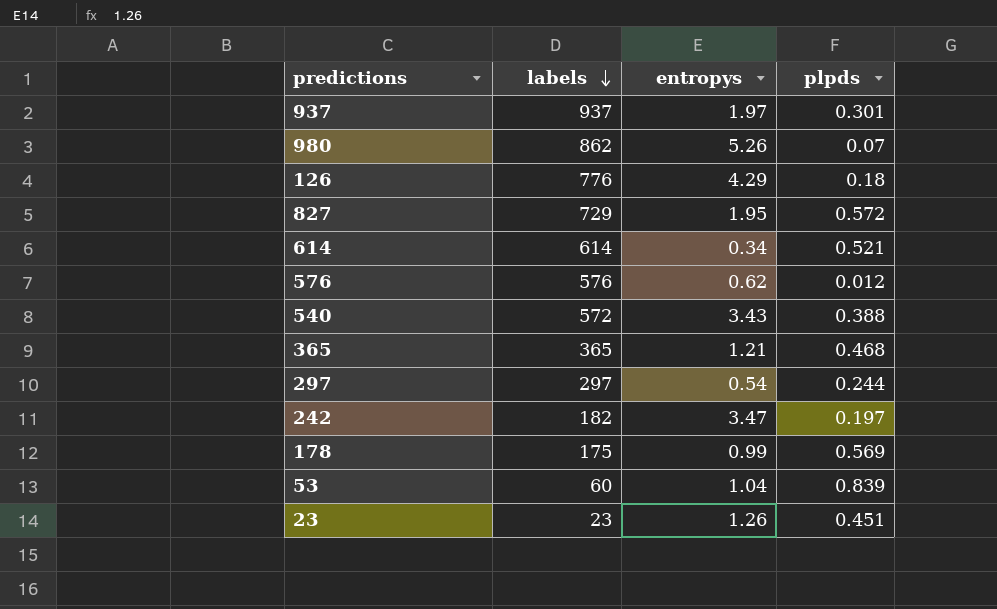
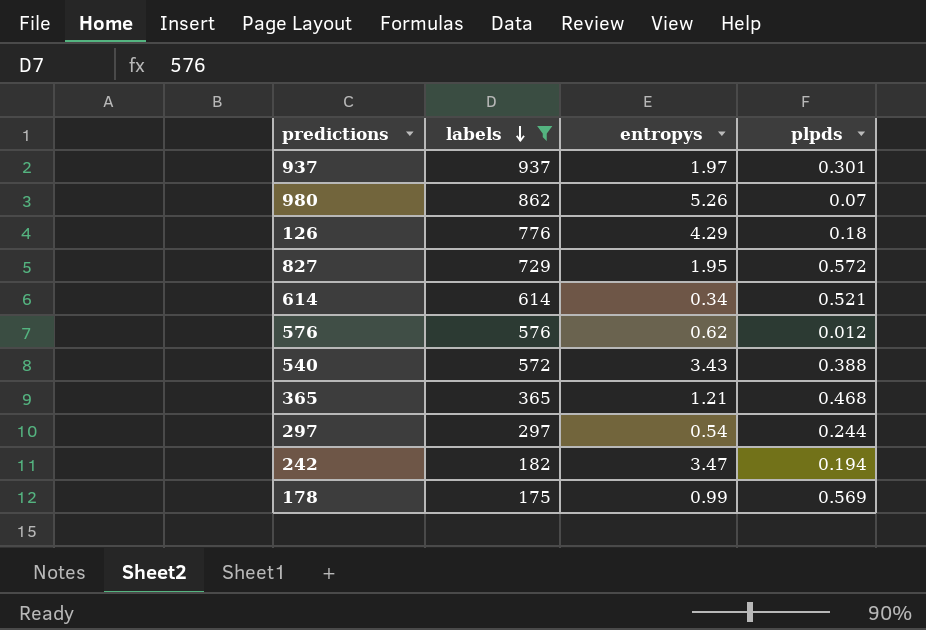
filter: none -> labels >= 175
242 | plpds: 0.197 -> 0.194

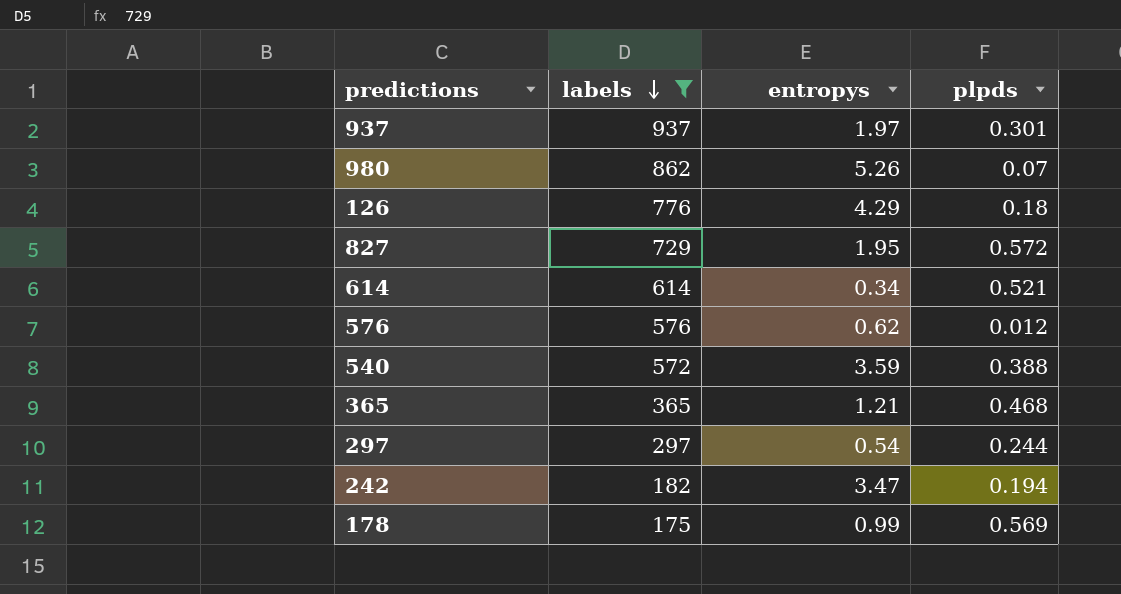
540 | entropys: 3.43 -> 3.59

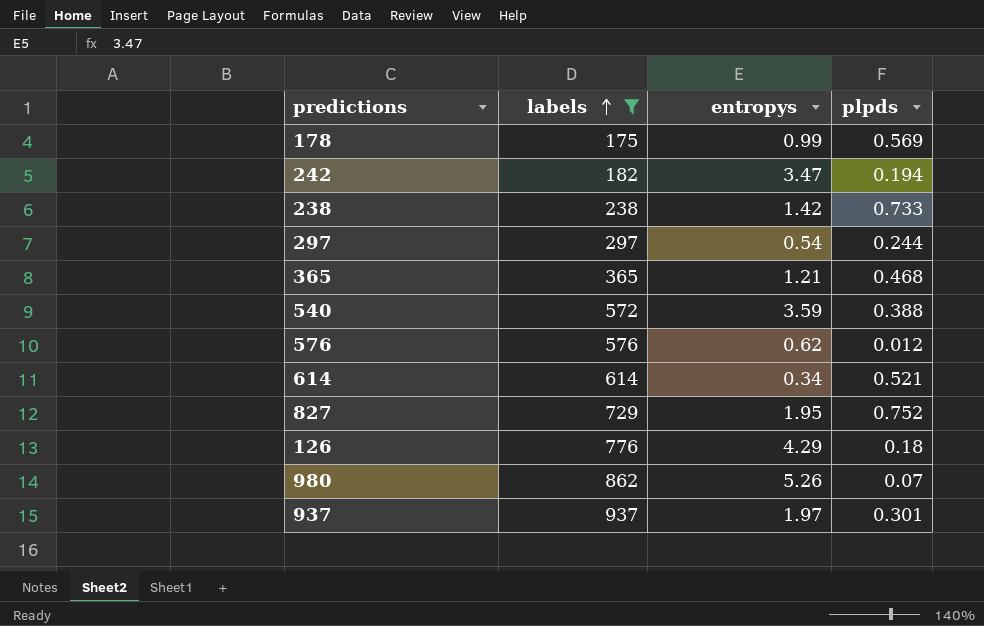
row order: labels descending -> labels ascending
row 238: none -> 238 | 1.42 | 0.733
827 | plpds: 0.572 -> 0.752

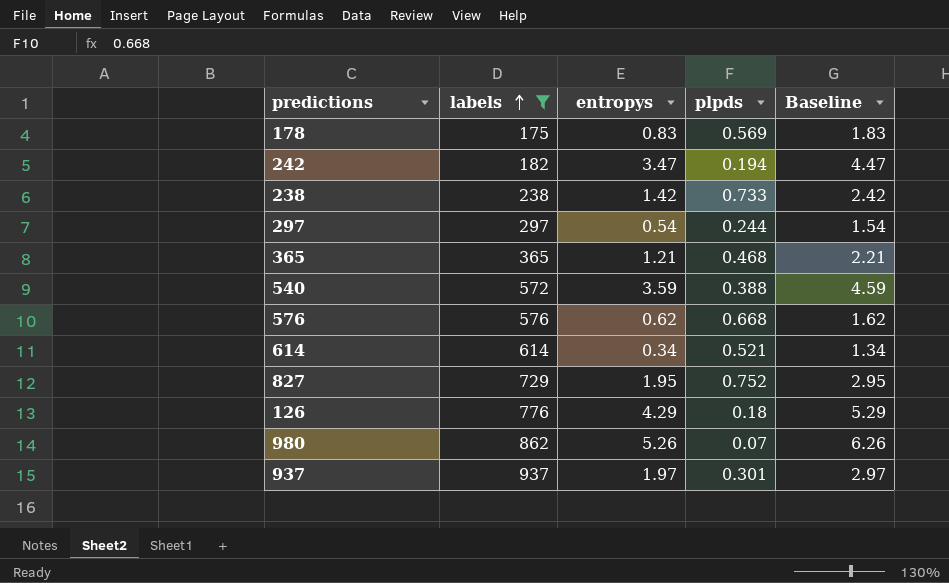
column Baseline | formula: none -> [entropys] + 1
178 | entropys: 0.99 -> 0.83
576 | plpds: 0.012 -> 0.668

